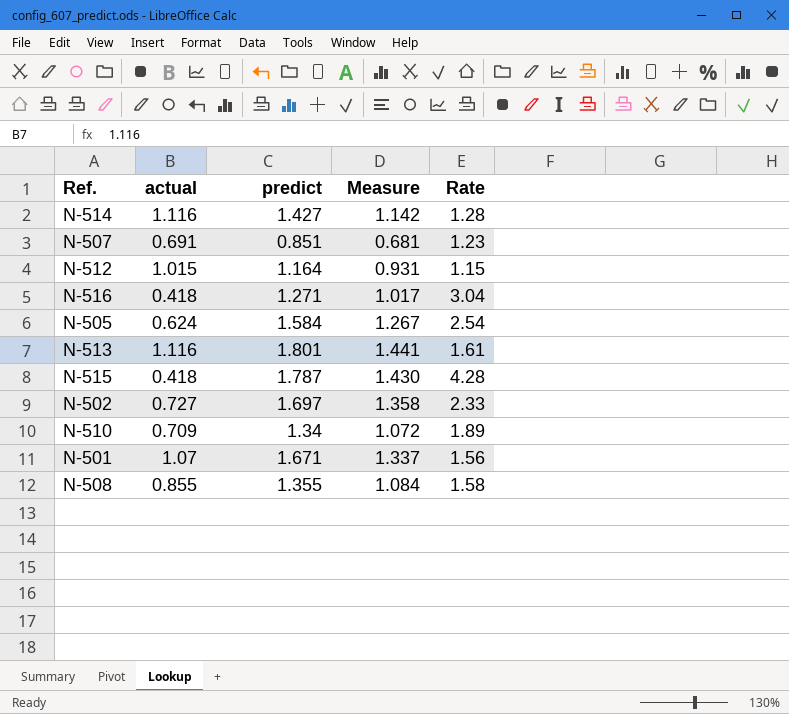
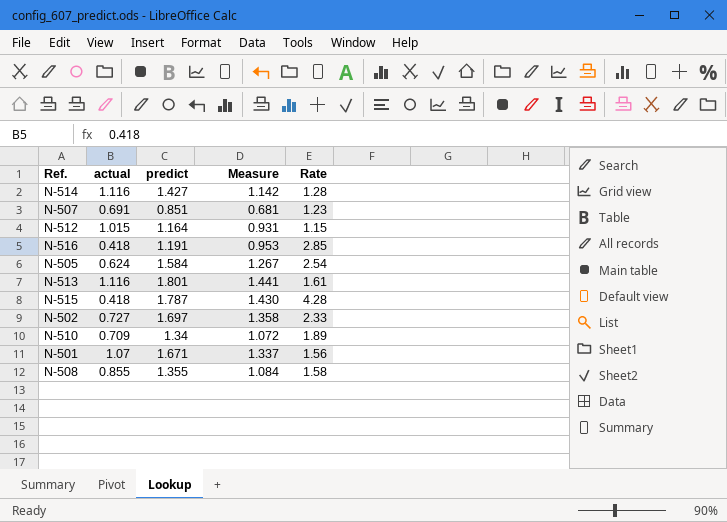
N-516 | predict: 1.271 -> 1.191
N-516 | Measure: 1.017 -> 0.953
N-516 | Rate: 3.04 -> 2.85

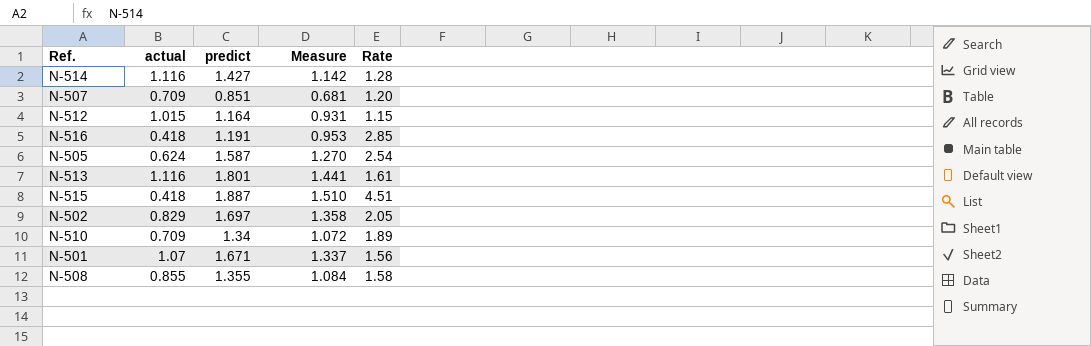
N-507 | actual: 0.691 -> 0.709
N-507 | Rate: 1.23 -> 1.20
N-505 | predict: 1.584 -> 1.587
N-505 | Measure: 1.267 -> 1.270
N-515 | predict: 1.787 -> 1.887
N-515 | Measure: 1.430 -> 1.510
N-515 | Rate: 4.28 -> 4.51
N-502 | actual: 0.727 -> 0.829
N-502 | Rate: 2.33 -> 2.05

